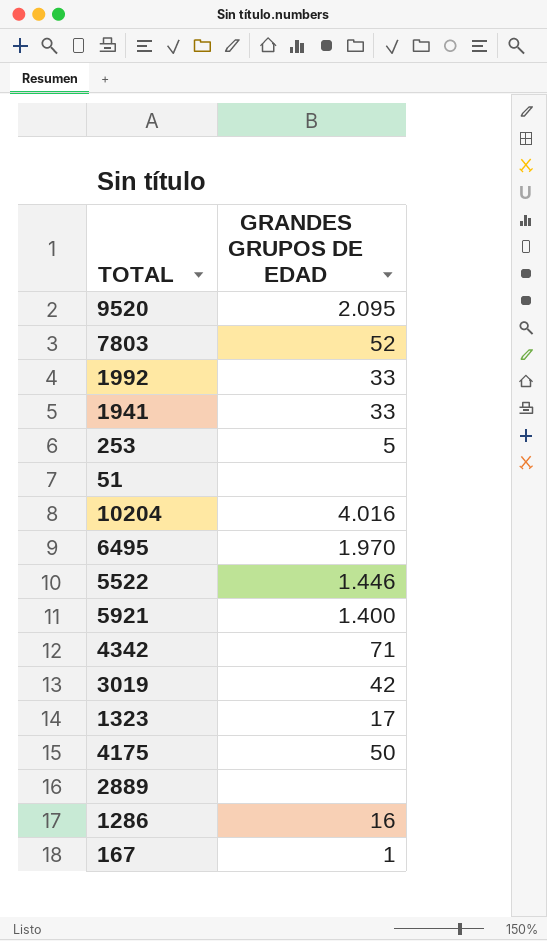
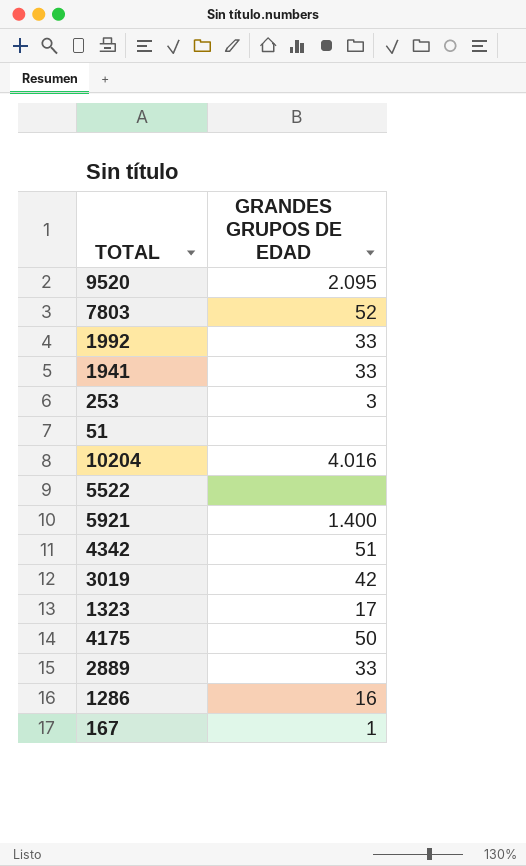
row 6495: 1.970 -> none
253 | GRANDES GRUPOS DE EDAD: 5 -> 3
5522 | GRANDES GRUPOS DE EDAD: 1.446 -> none
4342 | GRANDES GRUPOS DE EDAD: 71 -> 51
2889 | GRANDES GRUPOS DE EDAD: none -> 33

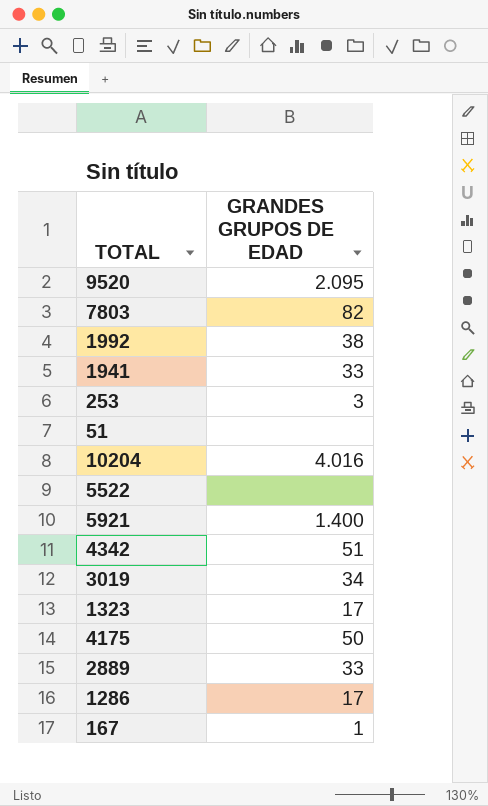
7803 | GRANDES GRUPOS DE EDAD: 52 -> 82
1992 | GRANDES GRUPOS DE EDAD: 33 -> 38
3019 | GRANDES GRUPOS DE EDAD: 42 -> 34
1286 | GRANDES GRUPOS DE EDAD: 16 -> 17

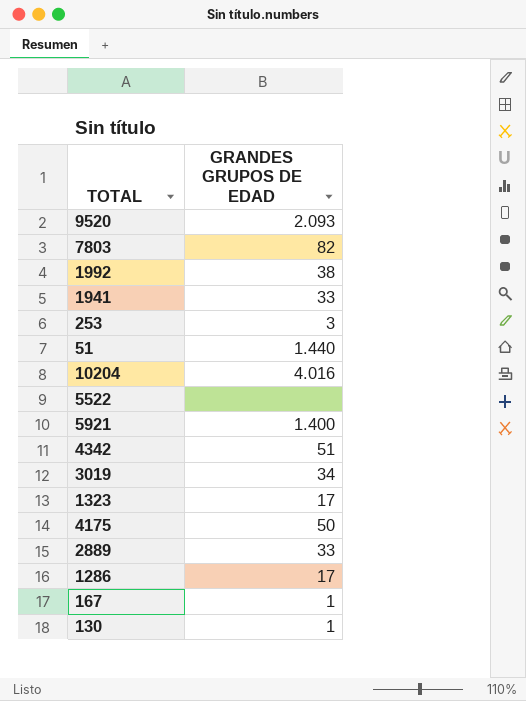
9520 | GRANDES GRUPOS DE EDAD: 2.095 -> 2.093
51 | GRANDES GRUPOS DE EDAD: none -> 1.440
row 130: none -> 1

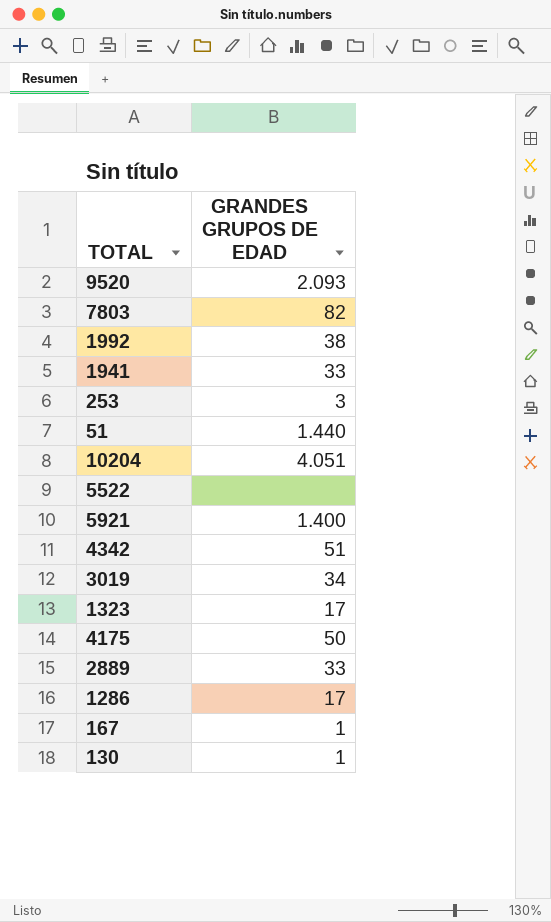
10204 | GRANDES GRUPOS DE EDAD: 4.016 -> 4.051

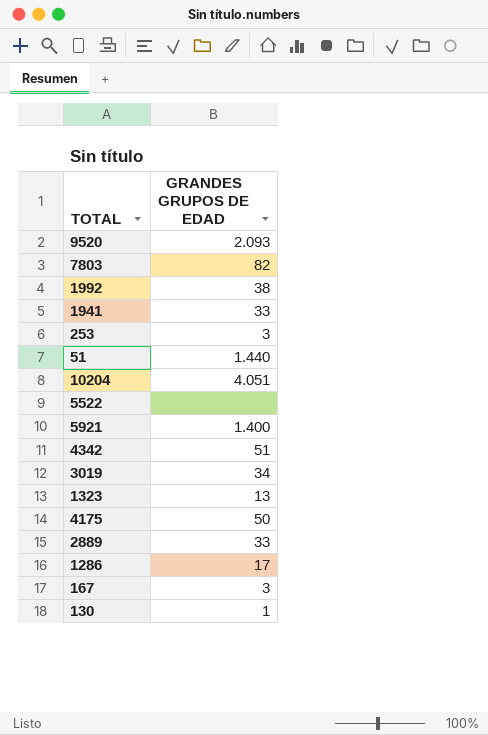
1323 | GRANDES GRUPOS DE EDAD: 17 -> 13
167 | GRANDES GRUPOS DE EDAD: 1 -> 3

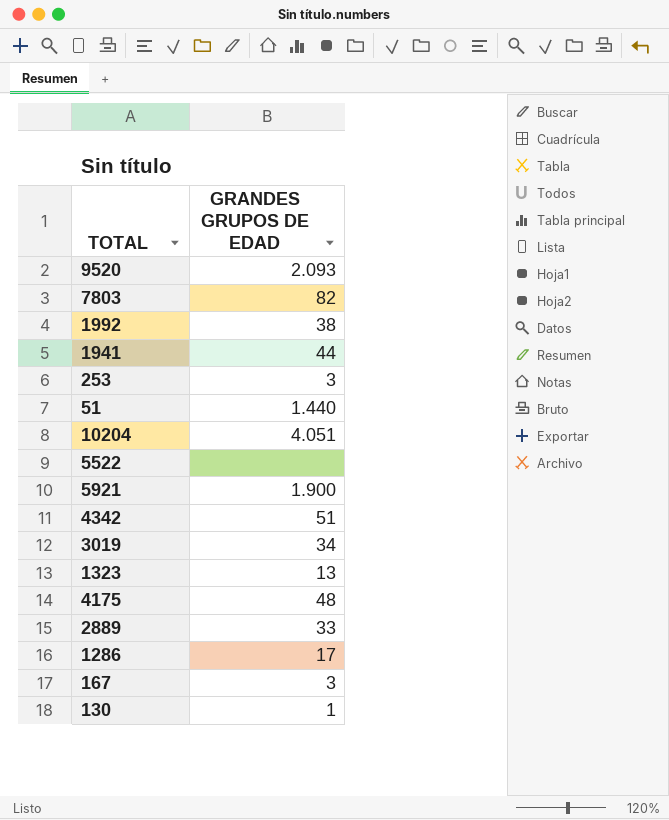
1941 | GRANDES GRUPOS DE EDAD: 33 -> 44
5921 | GRANDES GRUPOS DE EDAD: 1.400 -> 1.900
4175 | GRANDES GRUPOS DE EDAD: 50 -> 48

